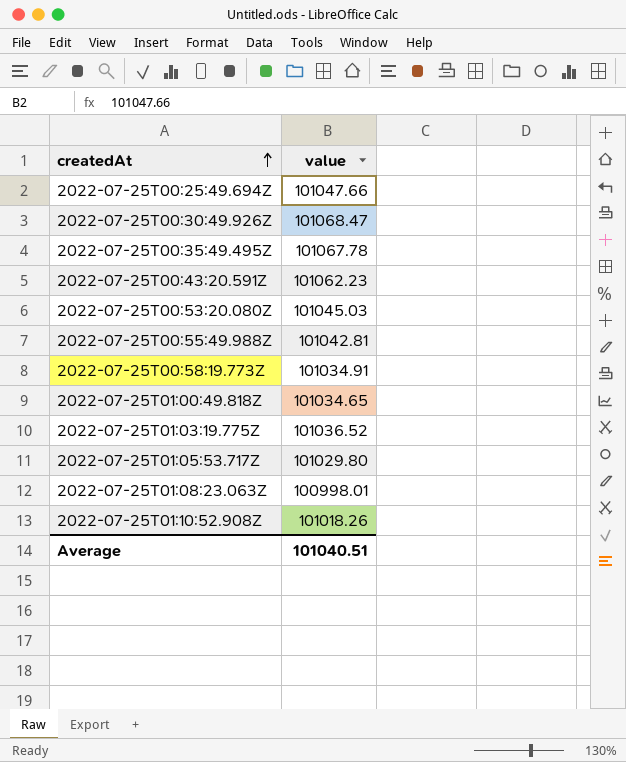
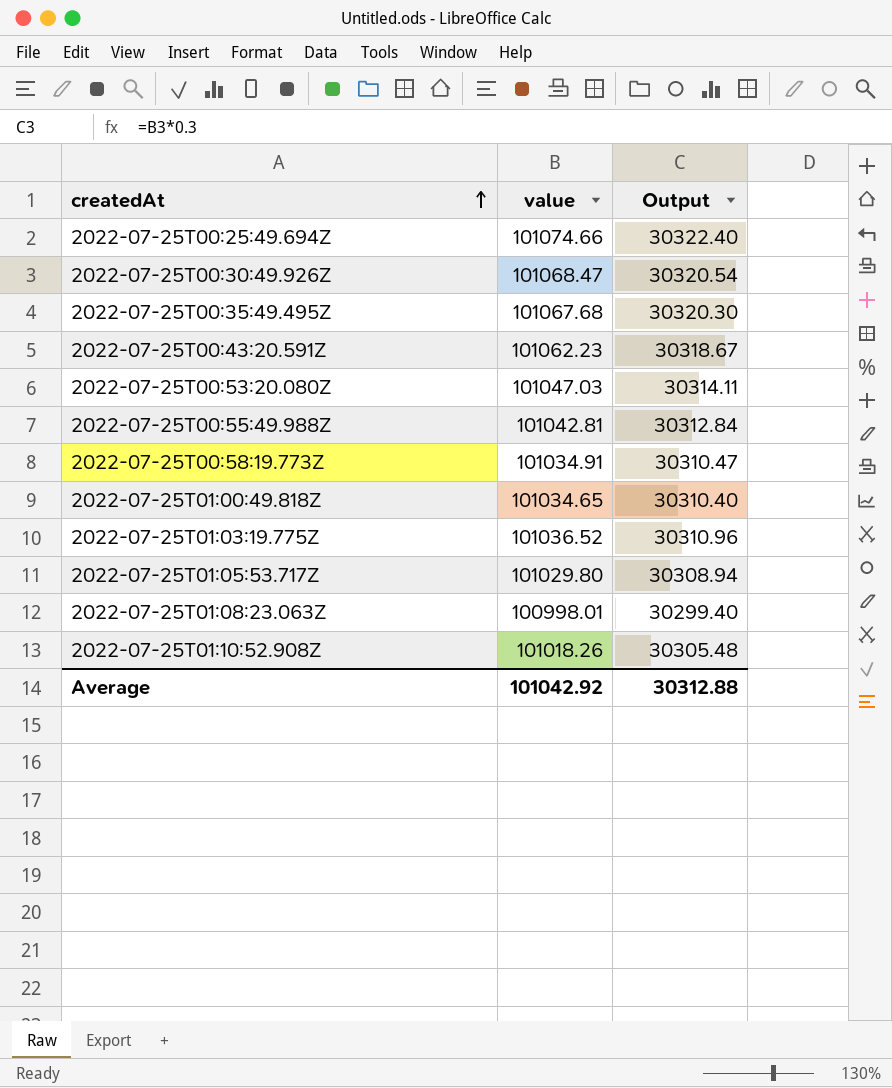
column Output | formula: none -> [value] * 0.3
2022-07-25T00:25:49.694Z | value: 101047.66 -> 101074.66
2022-07-25T00:35:49.495Z | value: 101067.78 -> 101067.68
2022-07-25T00:53:20.080Z | value: 101045.03 -> 101047.03
Average | value: 101040.51 -> 101042.92

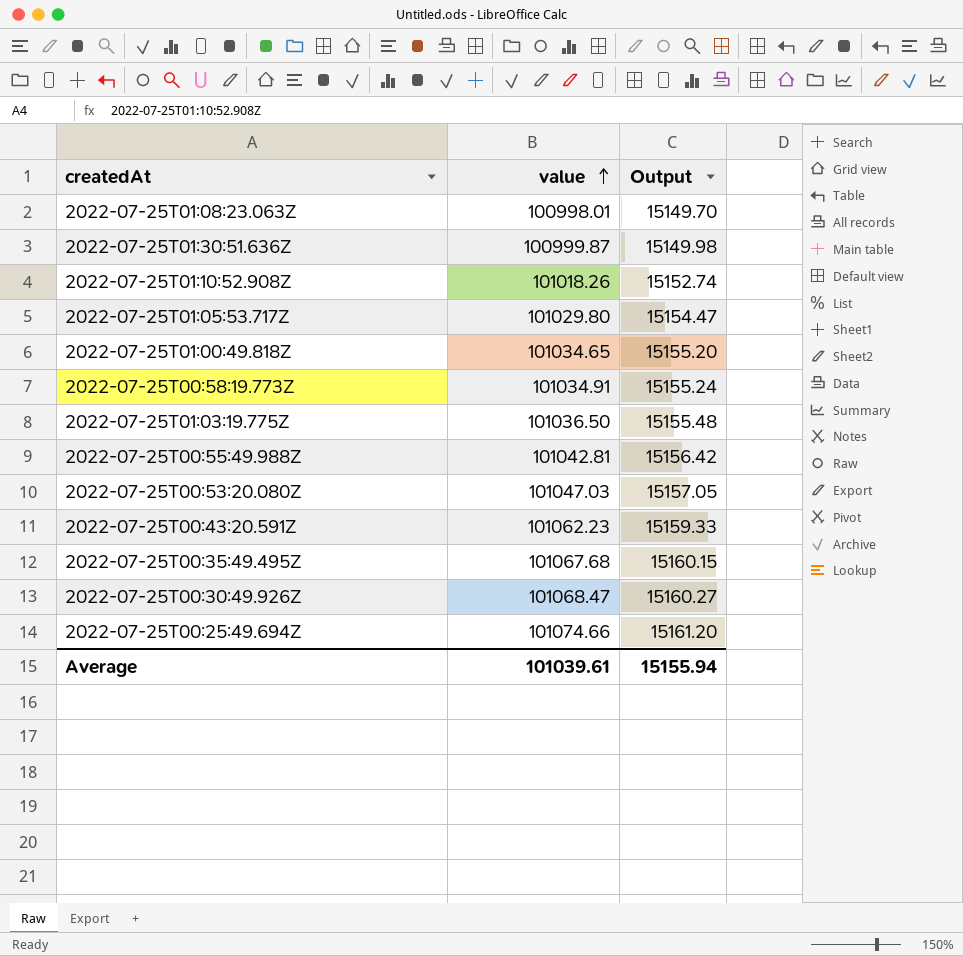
row order: createdAt ascending -> value ascending
column Output | formula: [value] * 0.3 -> [value] * 0.15
row 2022-07-25T01:30:51.636Z: none -> 100999.87 | 15149.98
2022-07-25T01:03:19.775Z | value: 101036.52 -> 101036.50
Average | value: 101042.92 -> 101039.61
Average | Output: 30312.88 -> 15155.94

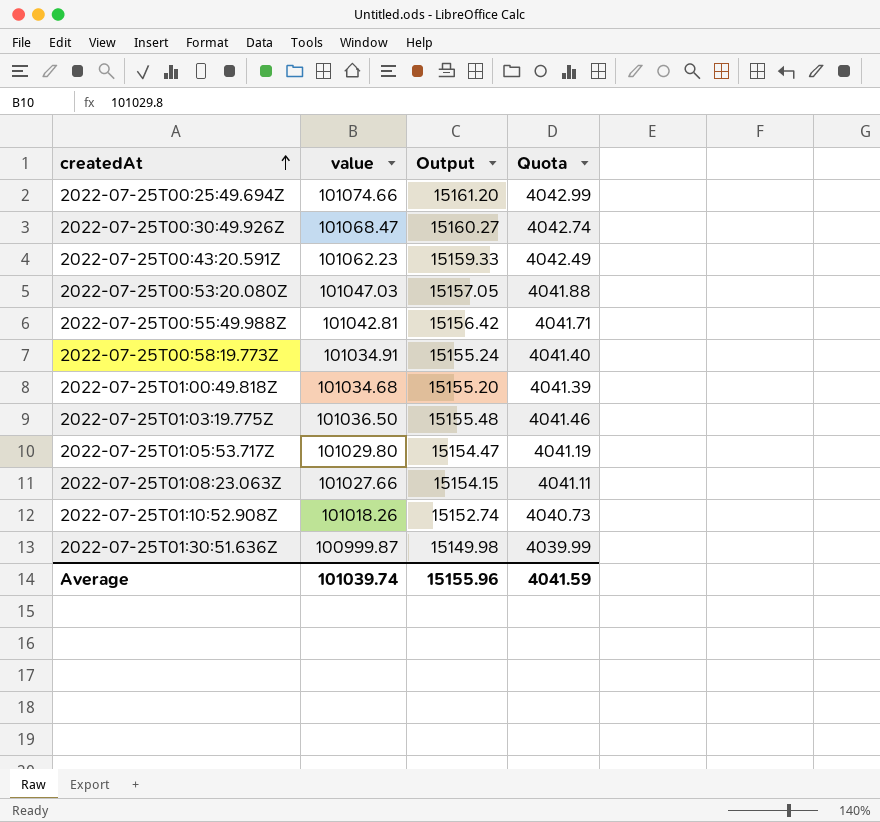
row order: value ascending -> createdAt ascending
column Quota | formula: none -> [value] * 0.04
row 2022-07-25T00:35:49.495Z: 101067.68 | 15160.15 -> none
2022-07-25T01:00:49.818Z | value: 101034.65 -> 101034.68
2022-07-25T01:08:23.063Z | value: 100998.01 -> 101027.66
2022-07-25T01:08:23.063Z | Output: 15149.70 -> 15154.15
Average | value: 101039.61 -> 101039.74
Average | Output: 15155.94 -> 15155.96

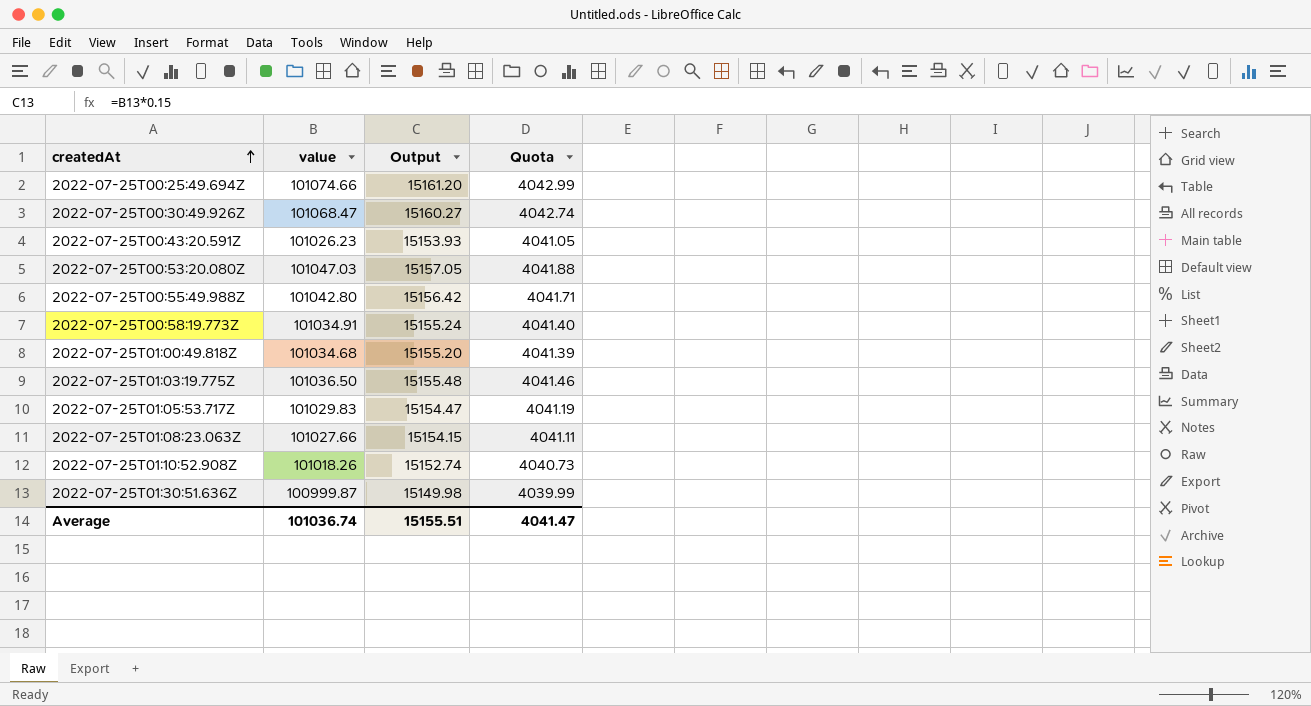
2022-07-25T00:43:20.591Z | value: 101062.23 -> 101026.23
2022-07-25T00:43:20.591Z | Output: 15159.33 -> 15153.93
2022-07-25T00:43:20.591Z | Quota: 4042.49 -> 4041.05
2022-07-25T00:55:49.988Z | value: 101042.81 -> 101042.80
2022-07-25T01:05:53.717Z | value: 101029.80 -> 101029.83
Average | value: 101039.74 -> 101036.74
Average | Output: 15155.96 -> 15155.51
Average | Quota: 4041.59 -> 4041.47

